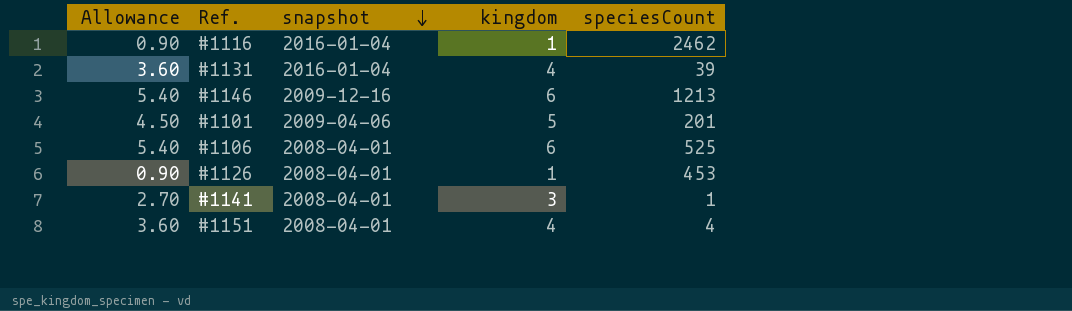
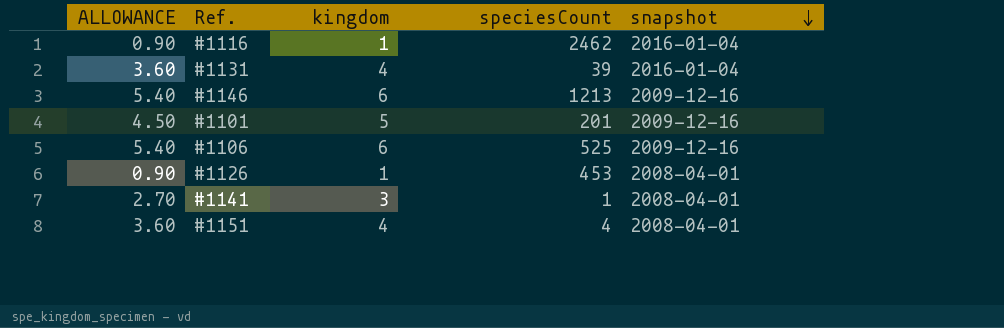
column name: Allowance -> ALLOWANCE
column snapshot | position: 3 -> 5
#1101 | snapshot: 2009-04-06 -> 2009-12-16
#1106 | snapshot: 2008-04-01 -> 2009-12-16

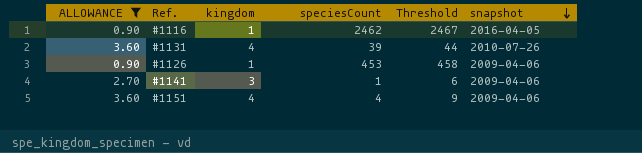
filter: none -> ALLOWANCE <= 3.60
column Threshold | formula: none -> [speciesCount] + 5
#1116 | snapshot: 2016-01-04 -> 2016-04-05
#1131 | snapshot: 2016-01-04 -> 2010-07-26
#1126 | snapshot: 2008-04-01 -> 2009-04-06
#1141 | snapshot: 2008-04-01 -> 2009-04-06
#1151 | snapshot: 2008-04-01 -> 2009-04-06

